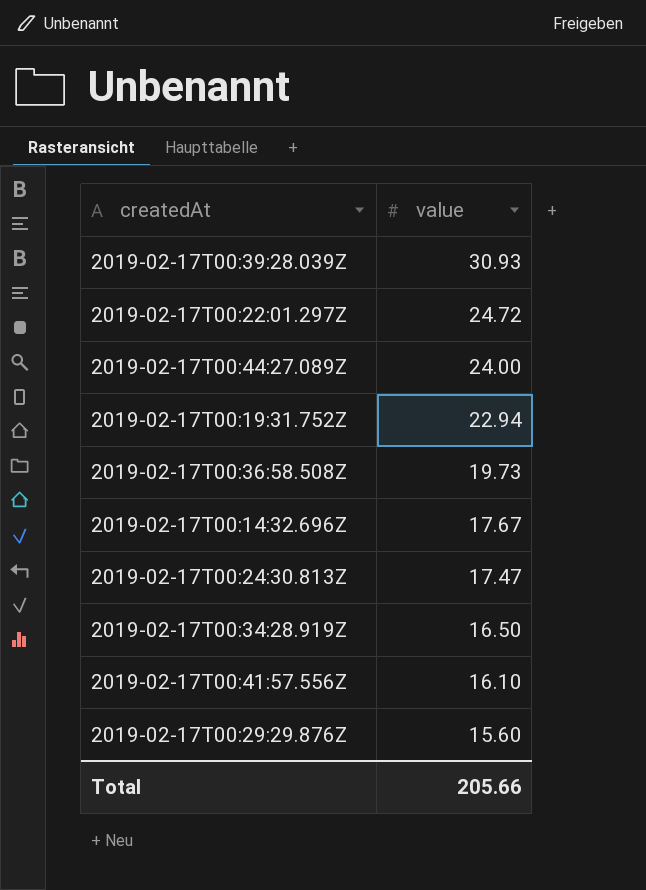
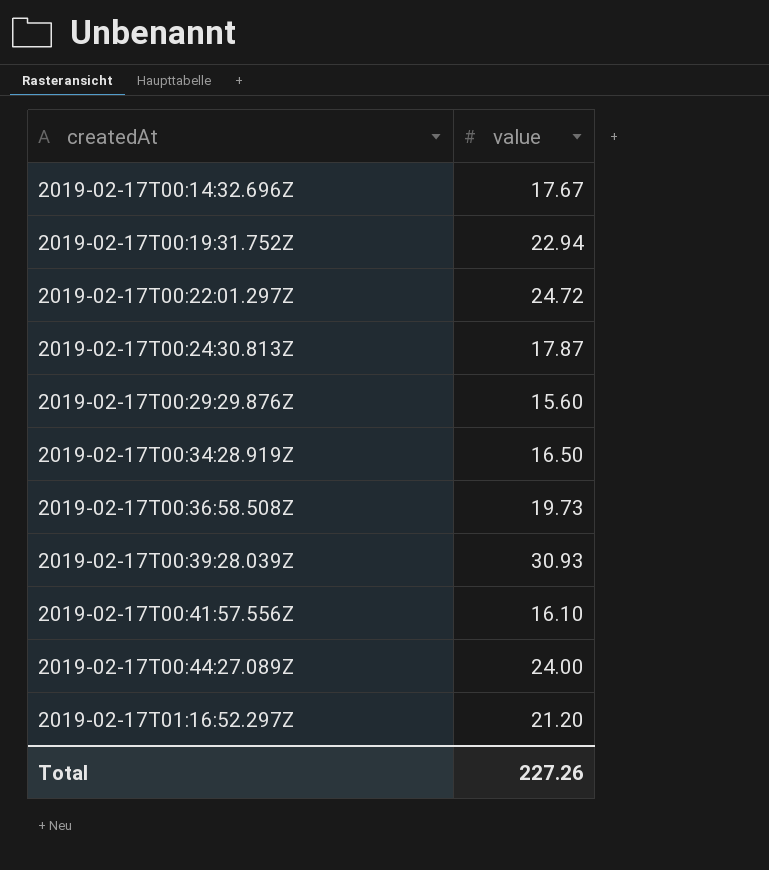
row order: value descending -> createdAt ascending
2019-02-17T00:24:30.813Z | value: 17.47 -> 17.87
row 2019-02-17T01:16:52.297Z: none -> 21.20
Total | value: 205.66 -> 227.26

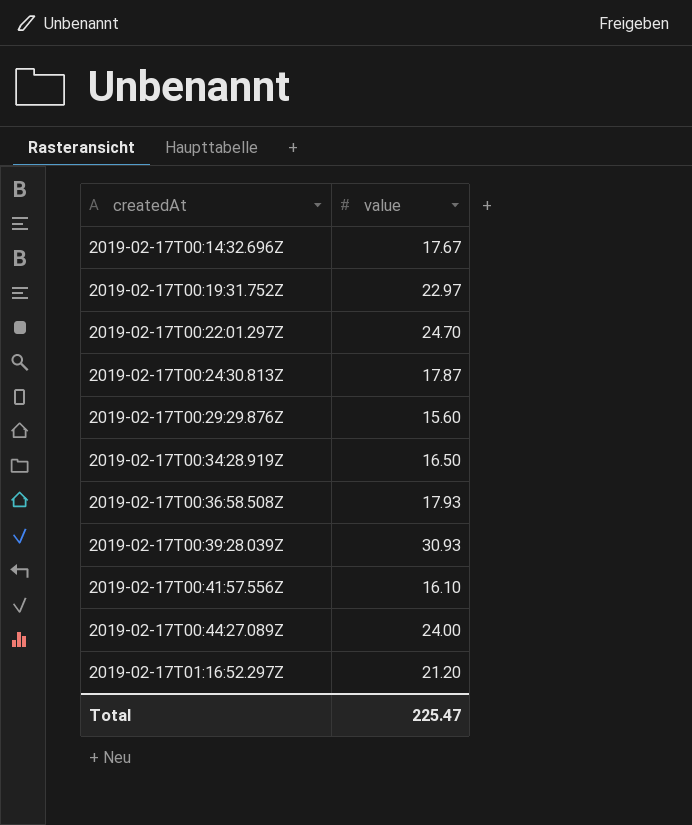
2019-02-17T00:19:31.752Z | value: 22.94 -> 22.97
2019-02-17T00:22:01.297Z | value: 24.72 -> 24.70
2019-02-17T00:36:58.508Z | value: 19.73 -> 17.93
Total | value: 227.26 -> 225.47

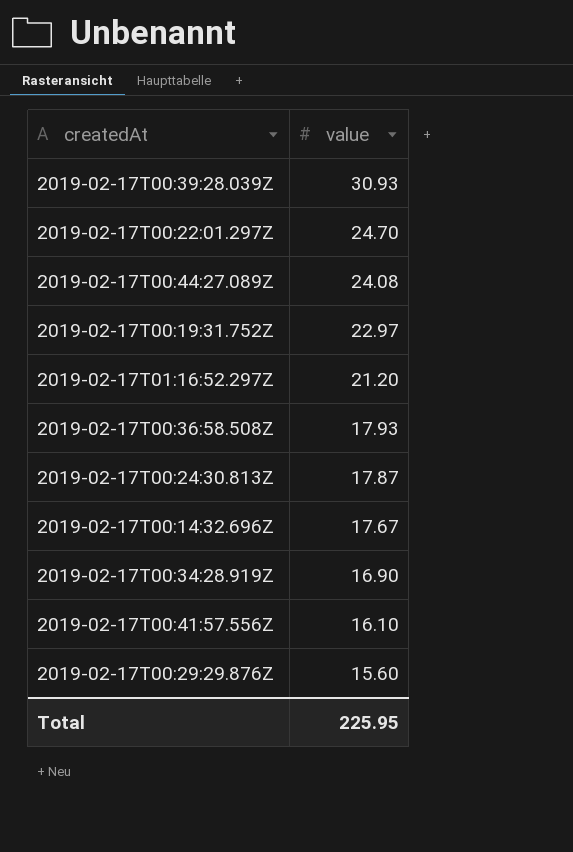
row order: createdAt ascending -> value descending
2019-02-17T00:44:27.089Z | value: 24.00 -> 24.08
2019-02-17T00:34:28.919Z | value: 16.50 -> 16.90
Total | value: 225.47 -> 225.95

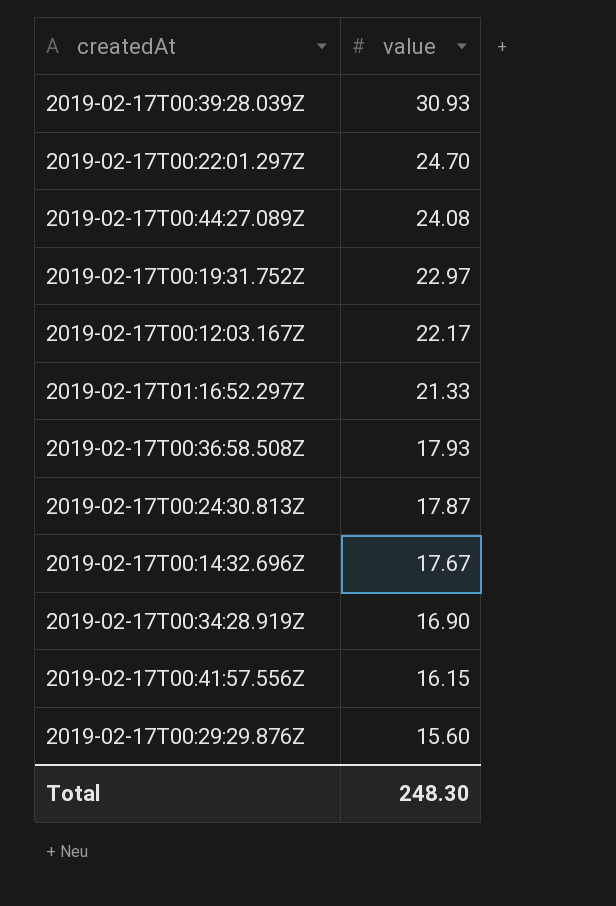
row 2019-02-17T00:12:03.167Z: none -> 22.17
2019-02-17T01:16:52.297Z | value: 21.20 -> 21.33
2019-02-17T00:41:57.556Z | value: 16.10 -> 16.15
Total | value: 225.95 -> 248.30

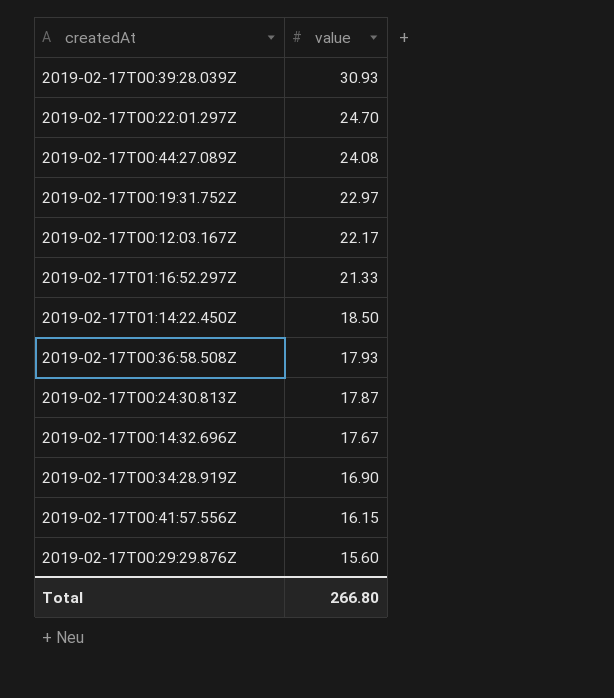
row 2019-02-17T01:14:22.450Z: none -> 18.50
Total | value: 248.30 -> 266.80

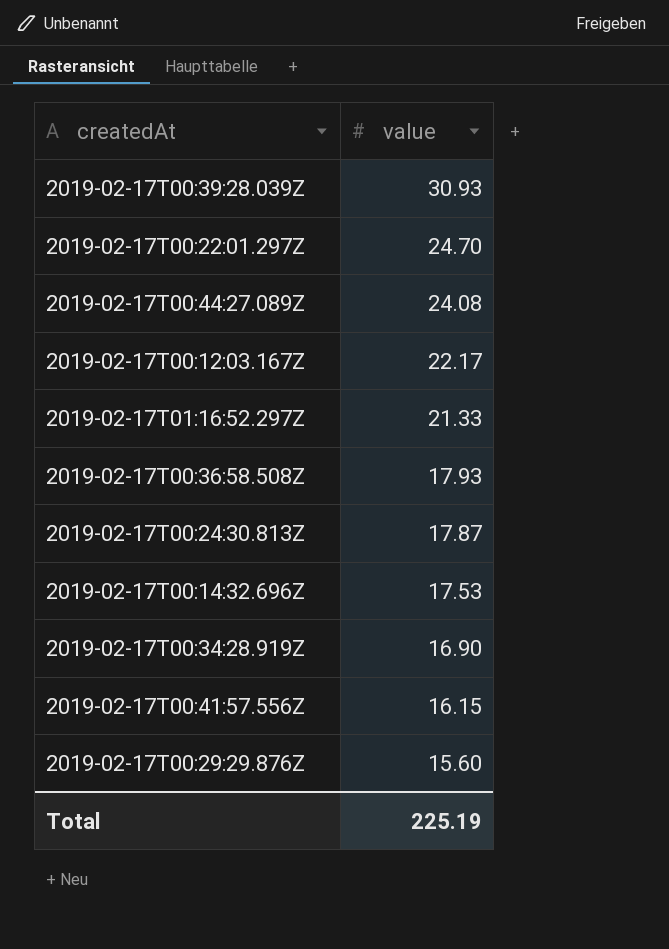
row 2019-02-17T00:19:31.752Z: 22.97 -> none
row 2019-02-17T01:14:22.450Z: 18.50 -> none
2019-02-17T00:14:32.696Z | value: 17.67 -> 17.53
Total | value: 266.80 -> 225.19

